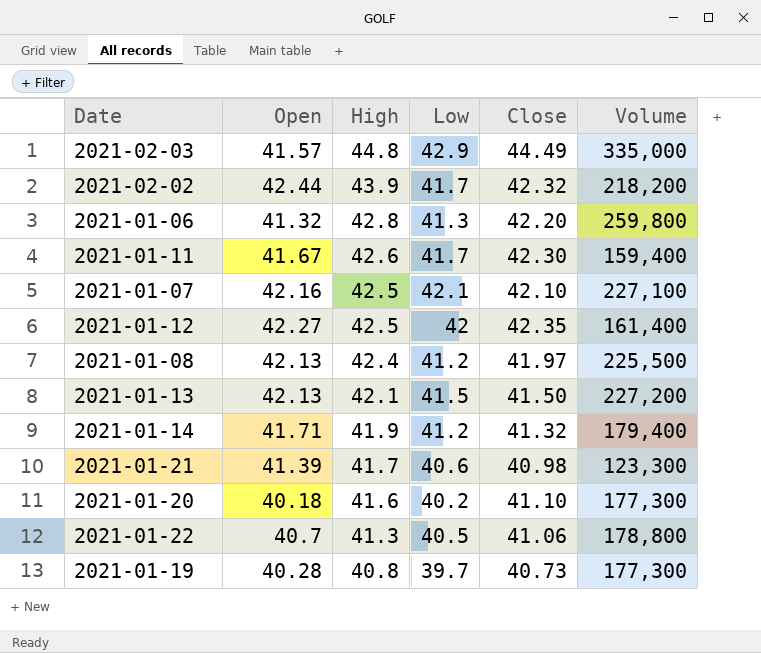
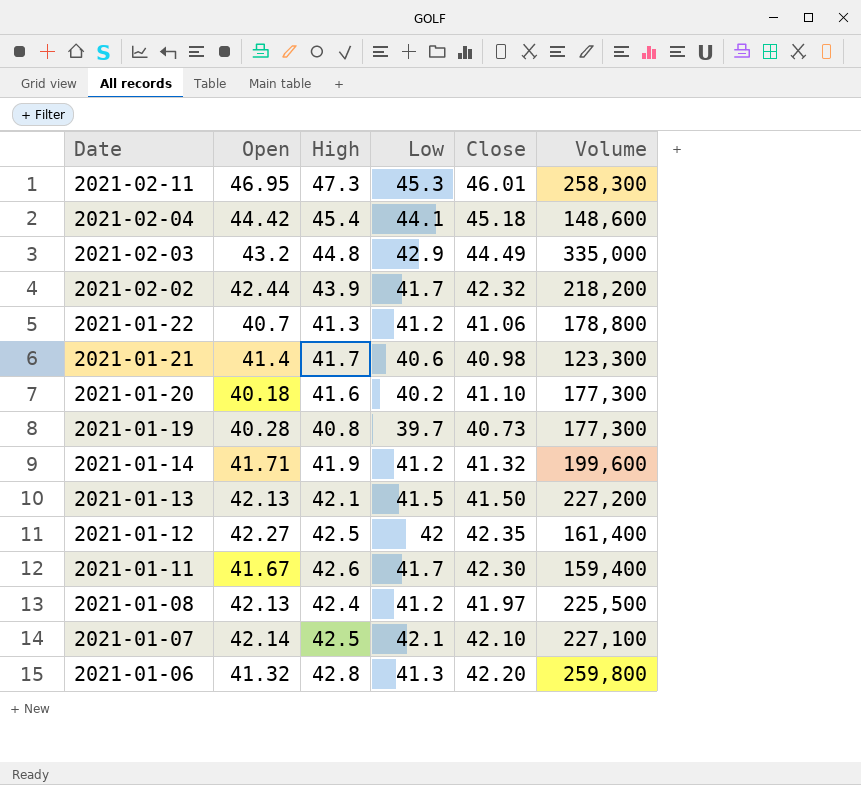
row order: High descending -> Date descending
row 2021-02-11: none -> 46.95 | 47.3 | 45.3 | 46.01 | 258,300
row 2021-02-04: none -> 44.42 | 45.4 | 44.1 | 45.18 | 148,600
2021-02-03 | Open: 41.57 -> 43.2
2021-01-22 | Low: 40.5 -> 41.2
2021-01-21 | Open: 41.39 -> 41.4
2021-01-14 | Volume: 179,400 -> 199,600
2021-01-07 | Open: 42.16 -> 42.14

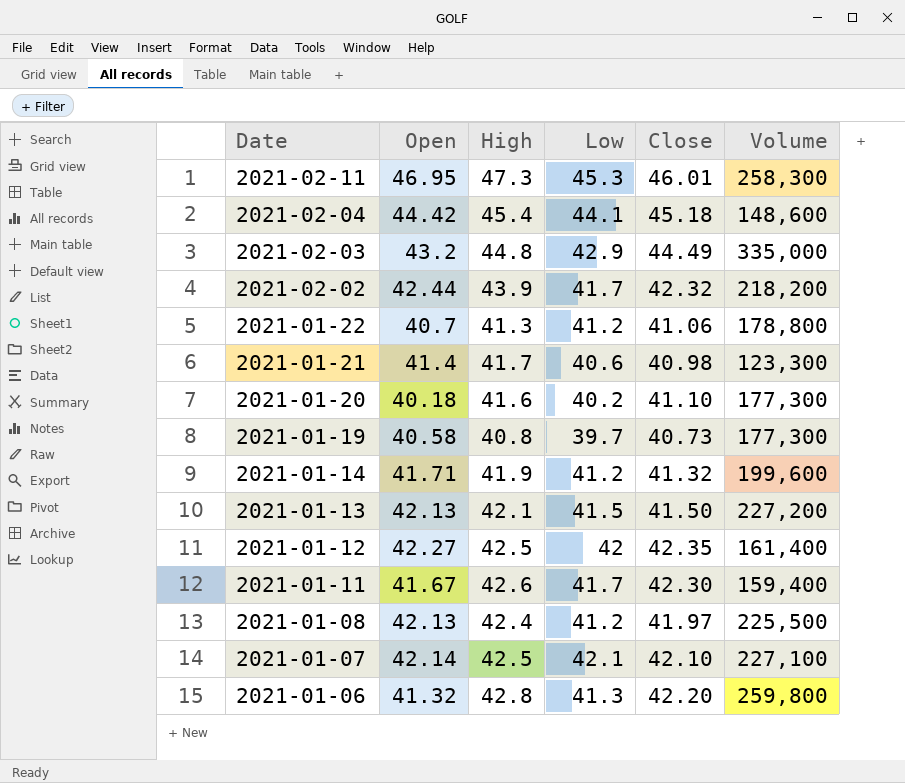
2021-01-19 | Open: 40.28 -> 40.58

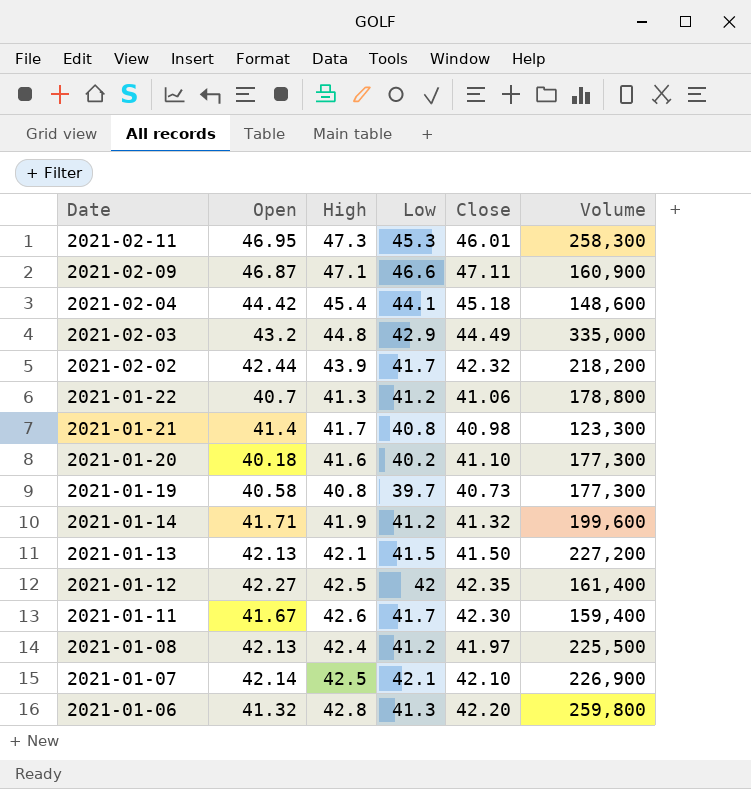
row 2021-02-09: none -> 46.87 | 47.1 | 46.6 | 47.11 | 160,900
2021-01-21 | Low: 40.6 -> 40.8
2021-01-07 | Volume: 227,100 -> 226,900

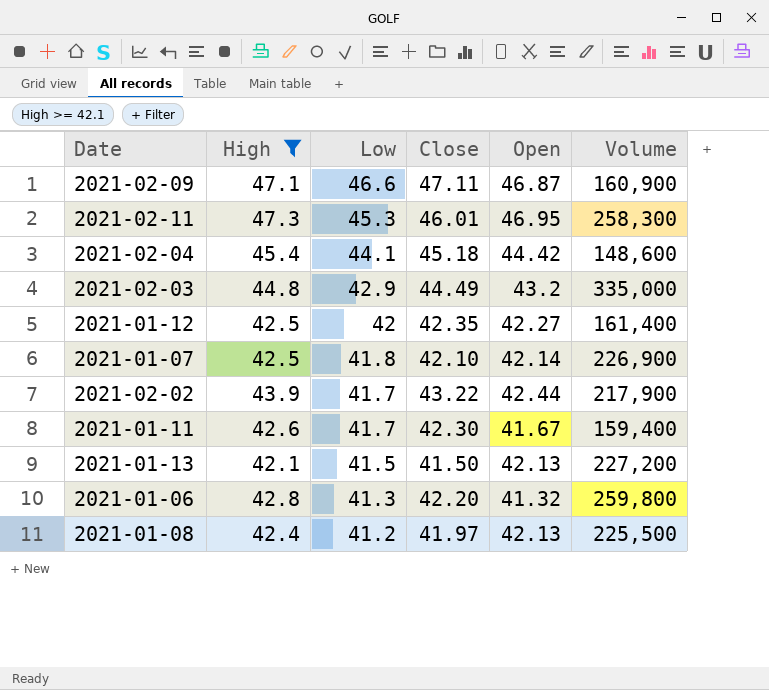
filter: none -> High >= 42.1
row order: Date descending -> Low descending
column Open | position: 2 -> 5
2021-01-07 | Low: 42.1 -> 41.8
2021-02-02 | Close: 42.32 -> 43.22
2021-02-02 | Volume: 218,200 -> 217,900

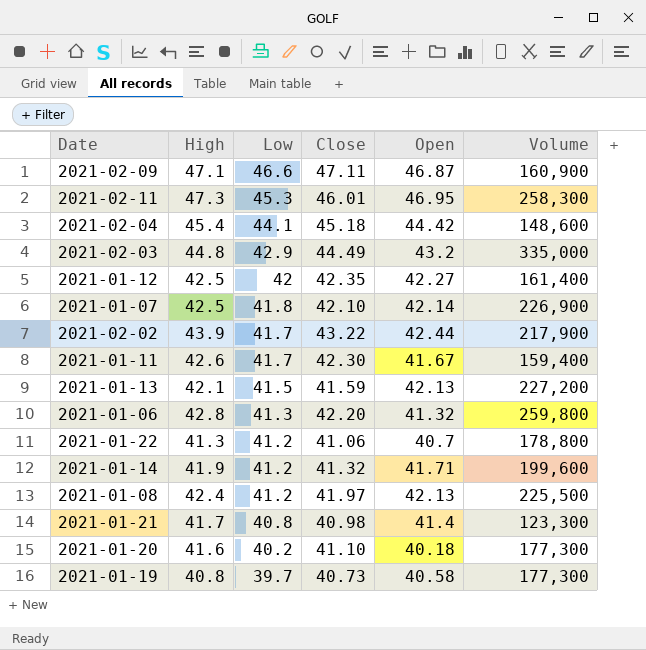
filter: High >= 42.1 -> none
2021-01-13 | Close: 41.50 -> 41.59

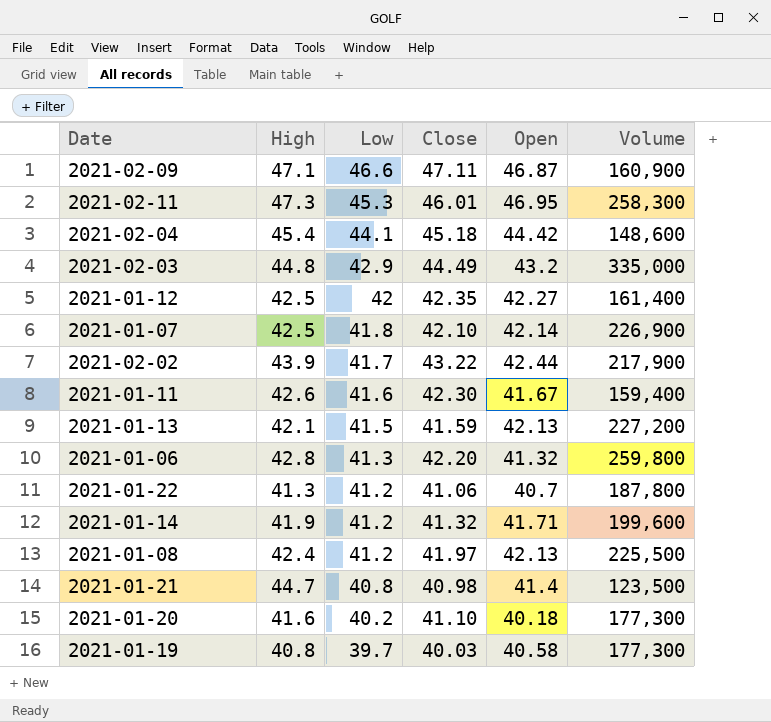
2021-01-11 | Low: 41.7 -> 41.6
2021-01-22 | Volume: 178,800 -> 187,800
2021-01-21 | High: 41.7 -> 44.7
2021-01-21 | Volume: 123,300 -> 123,500
2021-01-19 | Close: 40.73 -> 40.03

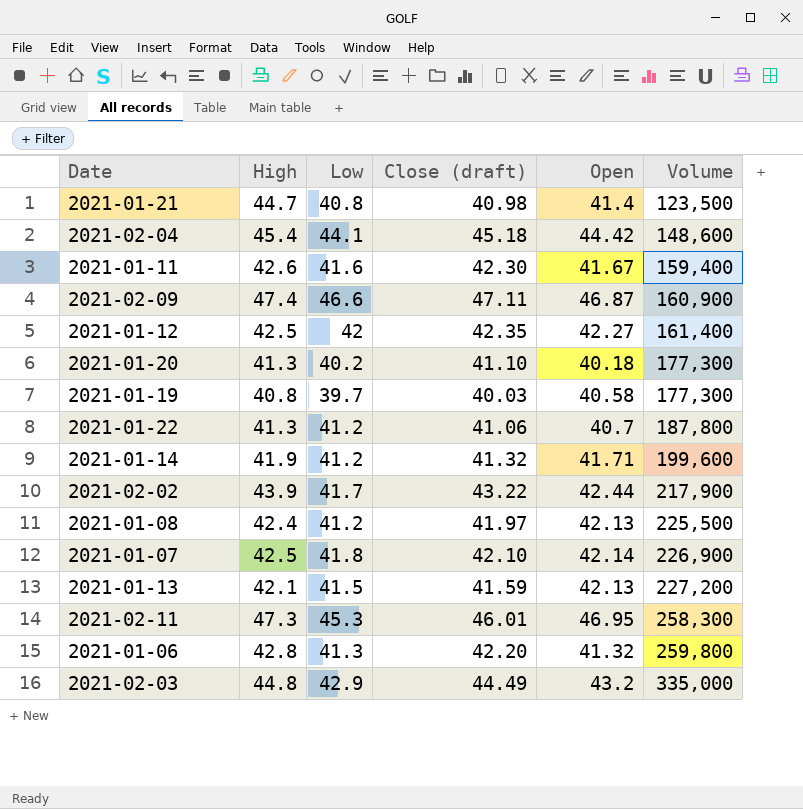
row order: Low descending -> Volume ascending
column name: Close -> Close (draft)
2021-02-09 | High: 47.1 -> 47.4
2021-01-20 | High: 41.6 -> 41.3

